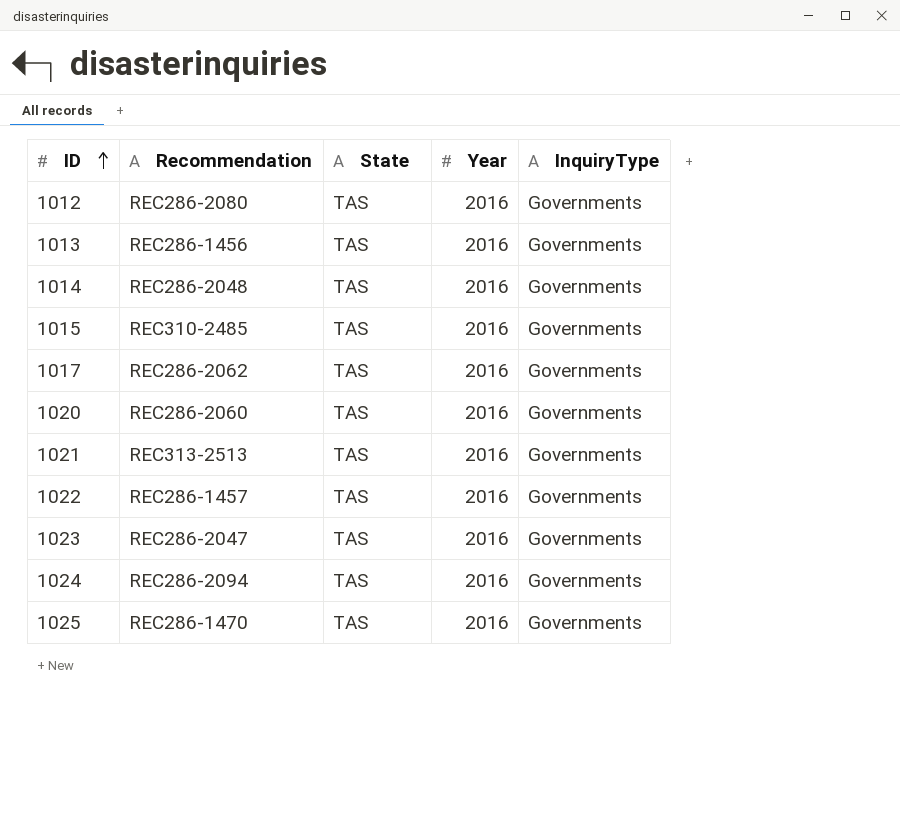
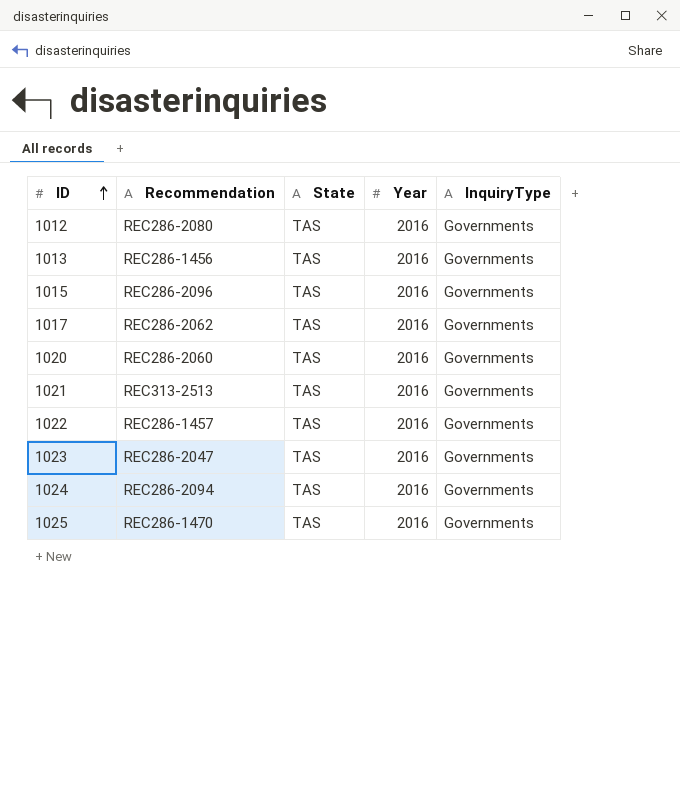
row 1014: REC286-2048 | TAS | 2016 | Governments -> none
1015 | Recommendation: REC310-2485 -> REC286-2096

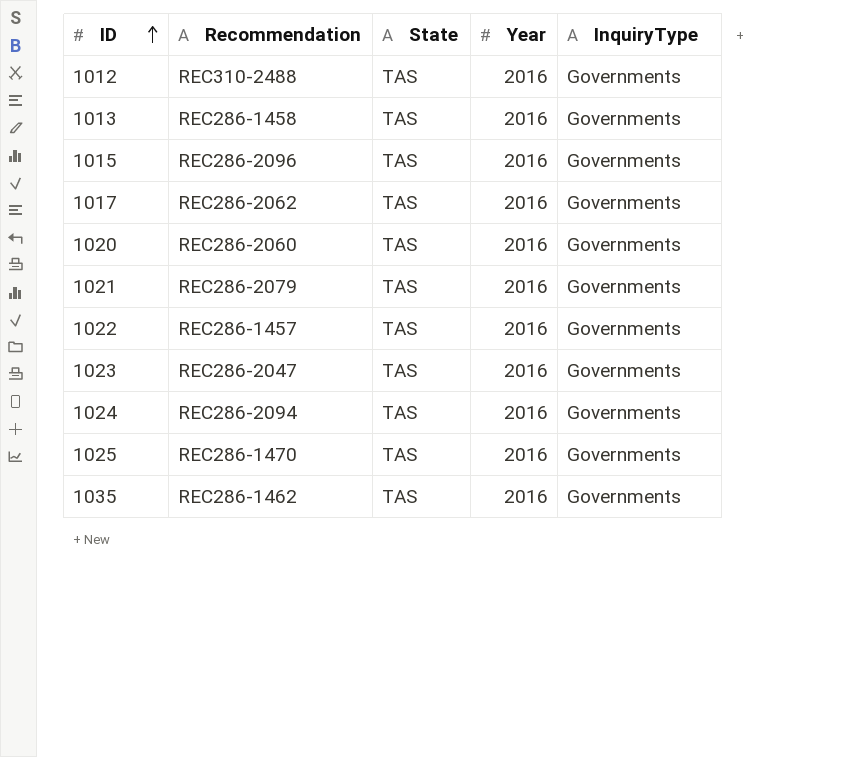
1012 | Recommendation: REC286-2080 -> REC310-2488
1013 | Recommendation: REC286-1456 -> REC286-1458
1021 | Recommendation: REC313-2513 -> REC286-2079
row 1035: none -> REC286-1462 | TAS | 2016 | Governments

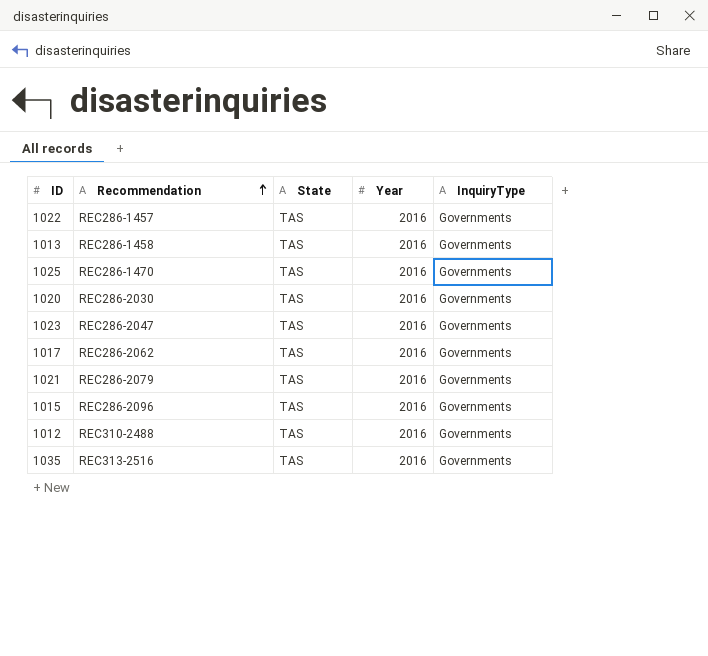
row order: ID ascending -> Recommendation ascending
row 1024: REC286-2094 | TAS | 2016 | Governments -> none
1020 | Recommendation: REC286-2060 -> REC286-2030
1035 | Recommendation: REC286-1462 -> REC313-2516

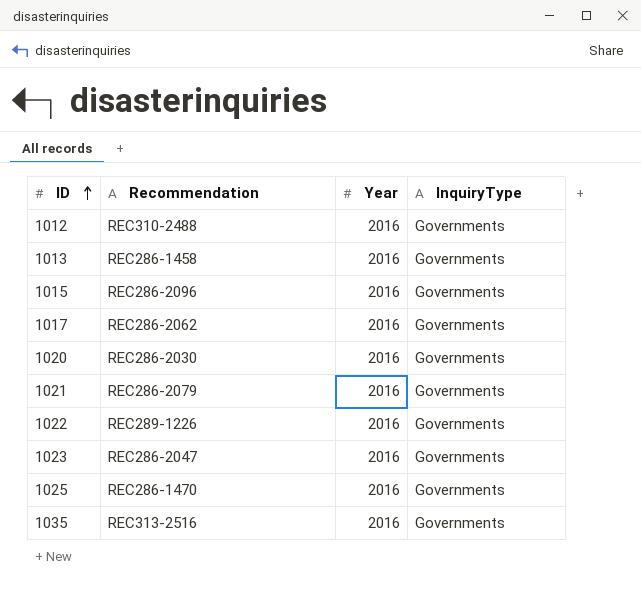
row order: Recommendation ascending -> ID ascending
column State | position: 3 -> none
1022 | Recommendation: REC286-1457 -> REC289-1226

